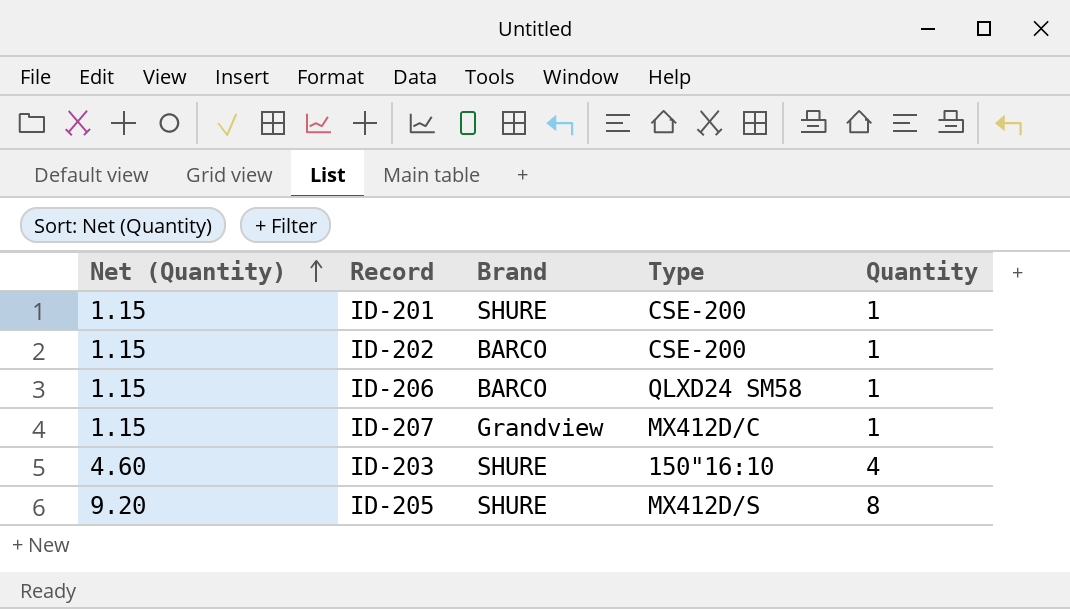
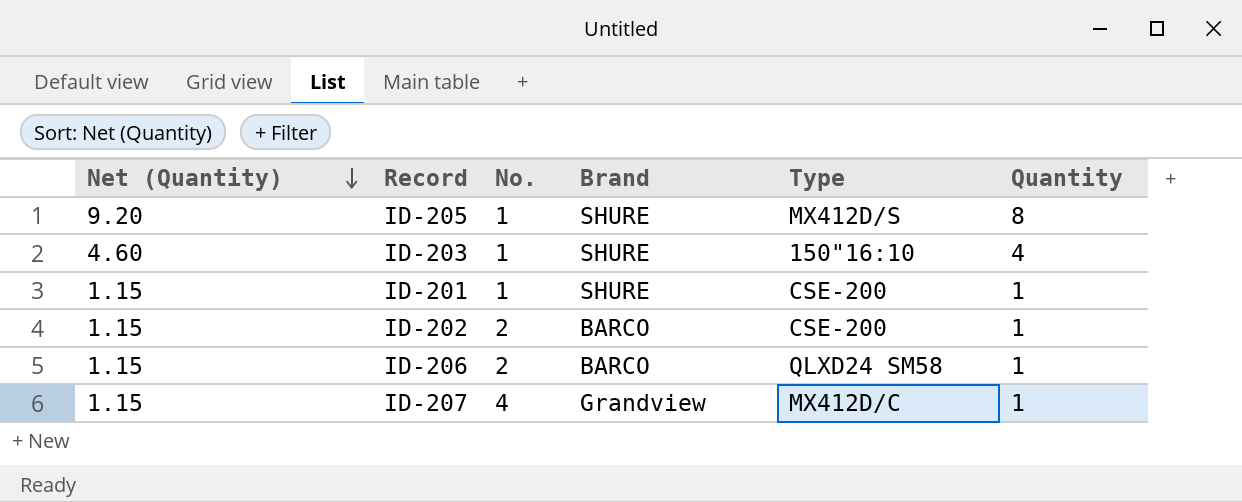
row order: Net (Quantity) ascending -> Net (Quantity) descending
column No. | position: none -> 3

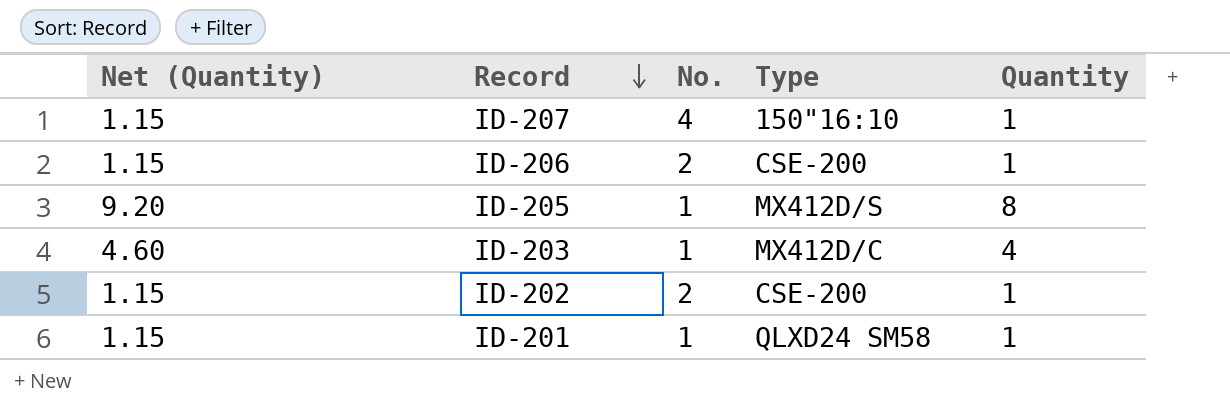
row order: Net (Quantity) descending -> Record descending
column Brand | position: 4 -> none
ID-207 | Type: MX412D/C -> 150"16:10
ID-206 | Type: QLXD24 SM58 -> CSE-200
ID-203 | Type: 150"16:10 -> MX412D/C
ID-201 | Type: CSE-200 -> QLXD24 SM58

